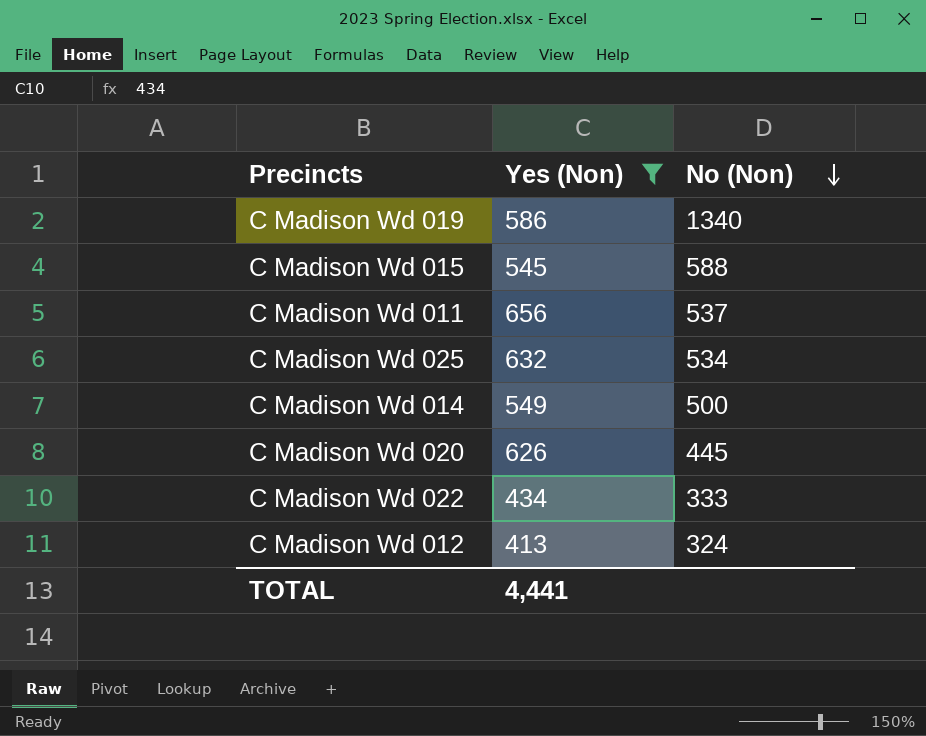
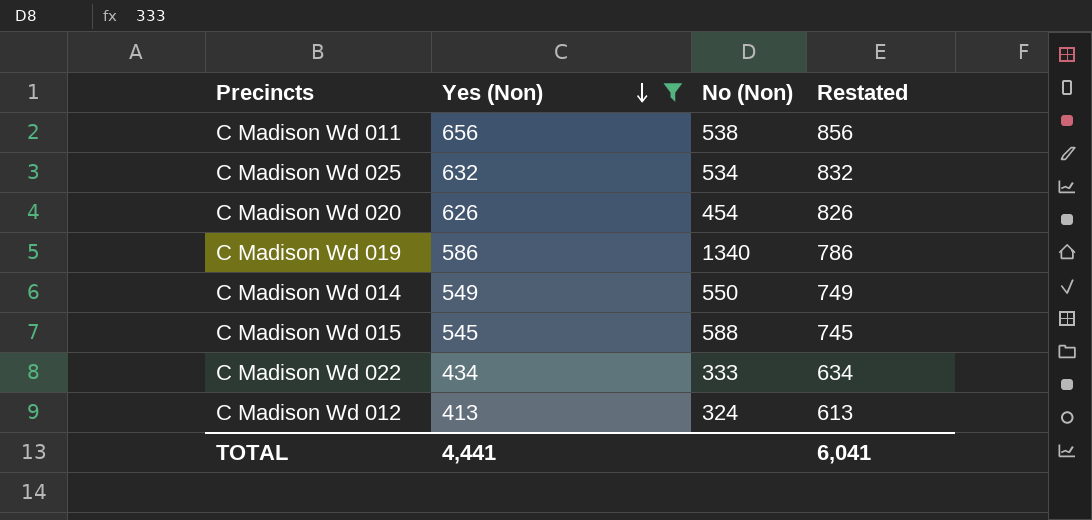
row order: No (Non) descending -> Yes (Non) descending
column Restated | formula: none -> [Yes (Non)] + 200
C Madison Wd 011 | No (Non): 537 -> 538
C Madison Wd 020 | No (Non): 445 -> 454
C Madison Wd 014 | No (Non): 500 -> 550

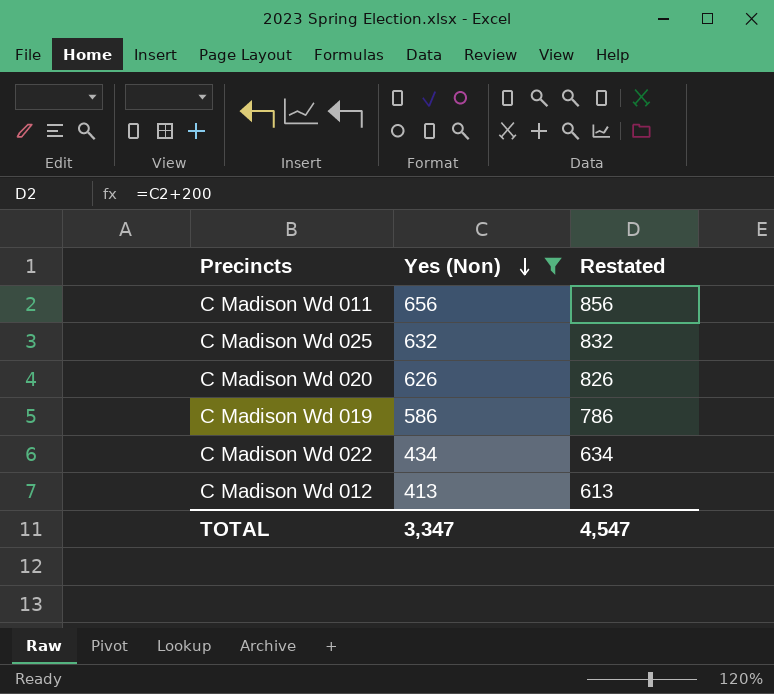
column No (Non) | position: 3 -> none
row C Madison Wd 014: 549 | 550 | 749 -> none
row C Madison Wd 015: 545 | 588 | 745 -> none
TOTAL | Yes (Non): 4,441 -> 3,347
TOTAL | Restated: 6,041 -> 4,547

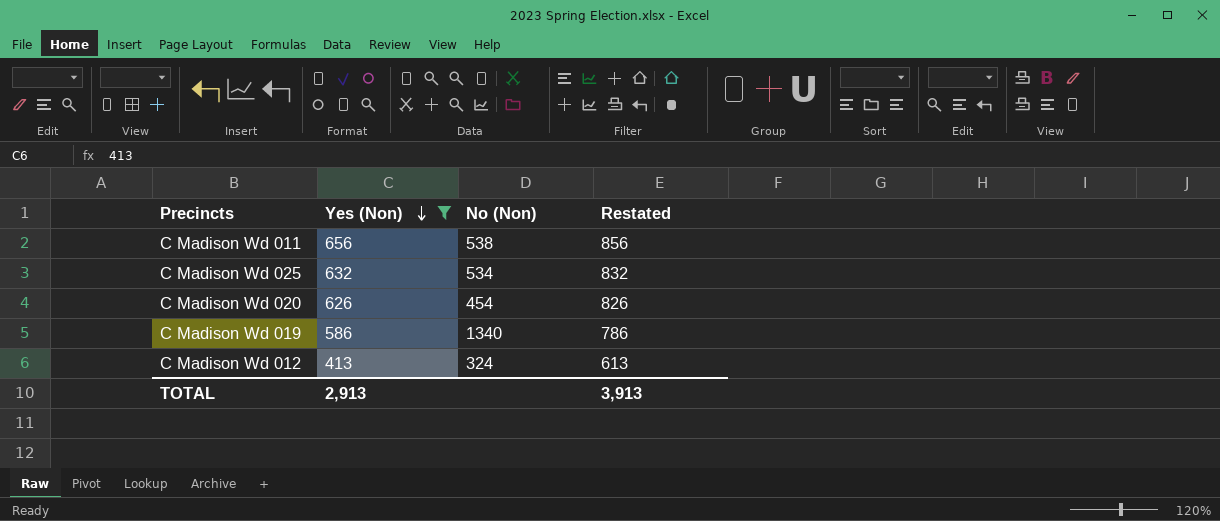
column No (Non) | position: none -> 3
row C Madison Wd 022: 434 | 634 -> none
TOTAL | Yes (Non): 3,347 -> 2,913
TOTAL | Restated: 4,547 -> 3,913

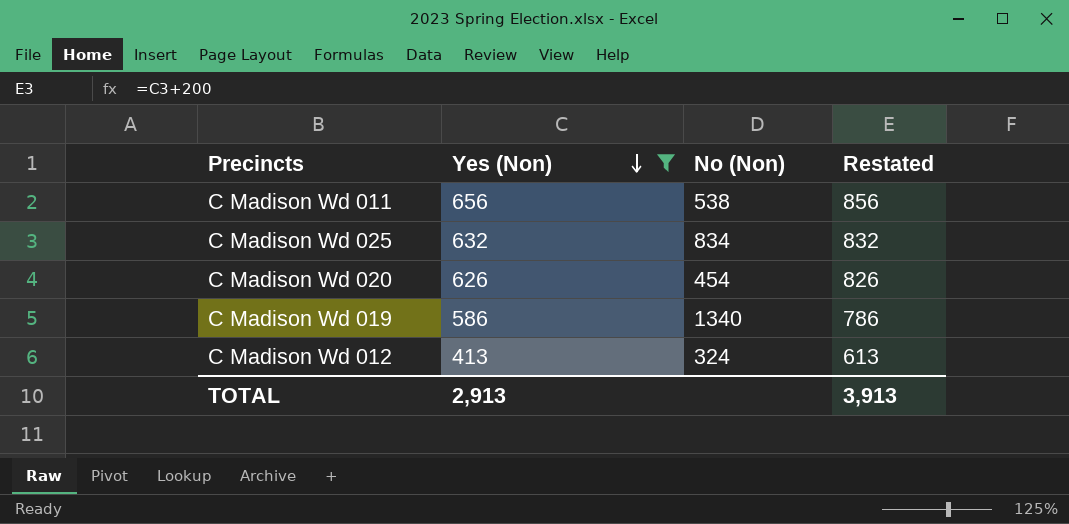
C Madison Wd 025 | No (Non): 534 -> 834

